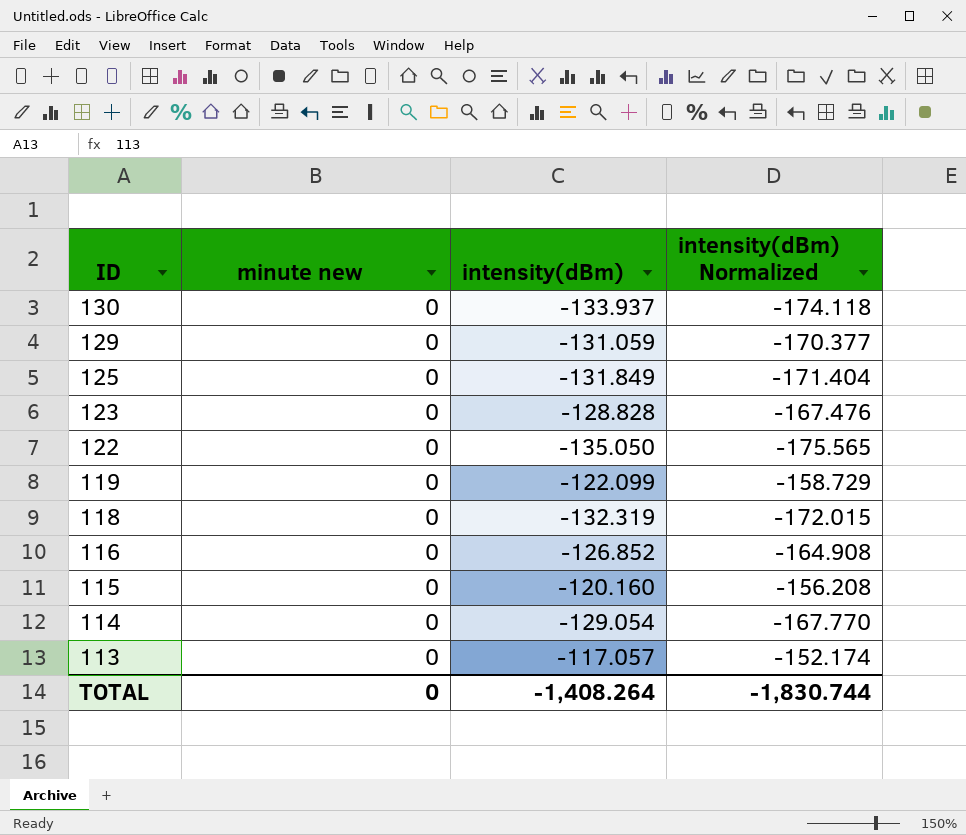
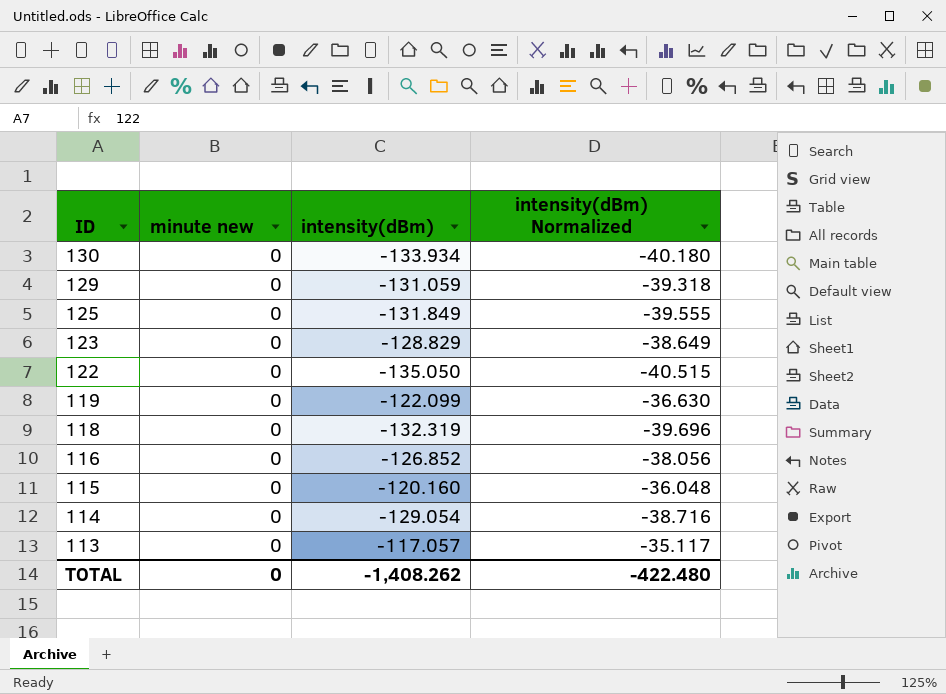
column intensity(dBm) Normalized | formula: [intensity(dBm)] * 1.3 -> [intensity(dBm)] * 0.3
130 | intensity(dBm): -133.937 -> -133.934
123 | intensity(dBm): -128.828 -> -128.829
TOTAL | intensity(dBm): -1,408.264 -> -1,408.262
TOTAL | intensity(dBm) Normalized: -1,830.744 -> -422.480

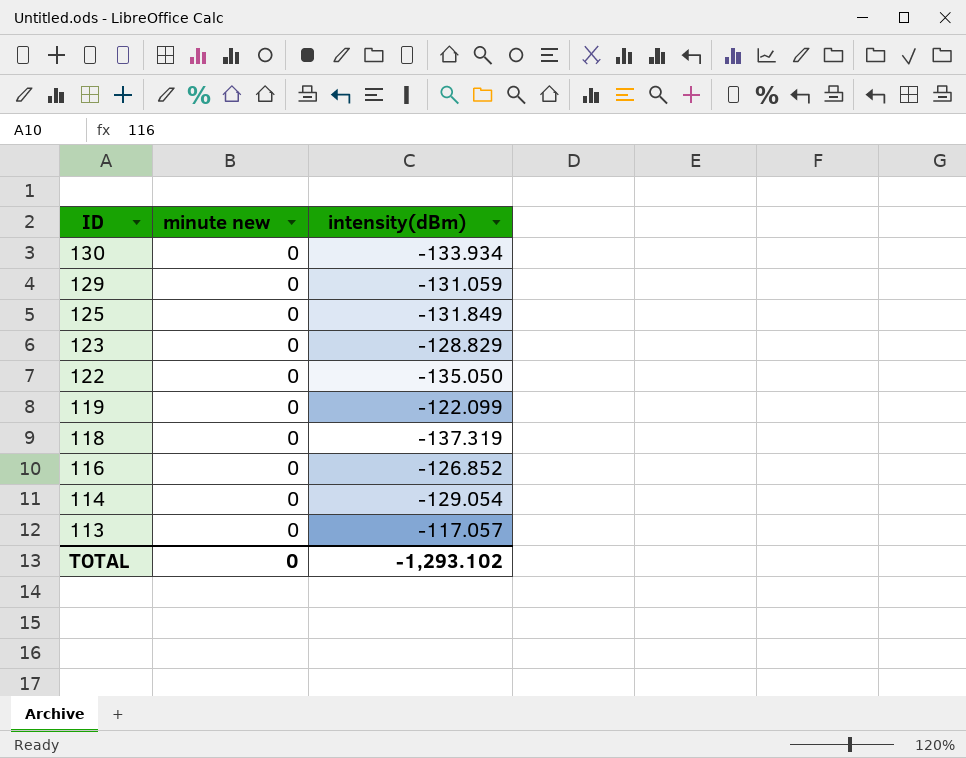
column intensity(dBm) Normalized | formula: [intensity(dBm)] * 0.3 -> none
row 115: 0 | -120.160 | -36.048 -> none
118 | intensity(dBm): -132.319 -> -137.319
TOTAL | intensity(dBm): -1,408.262 -> -1,293.102

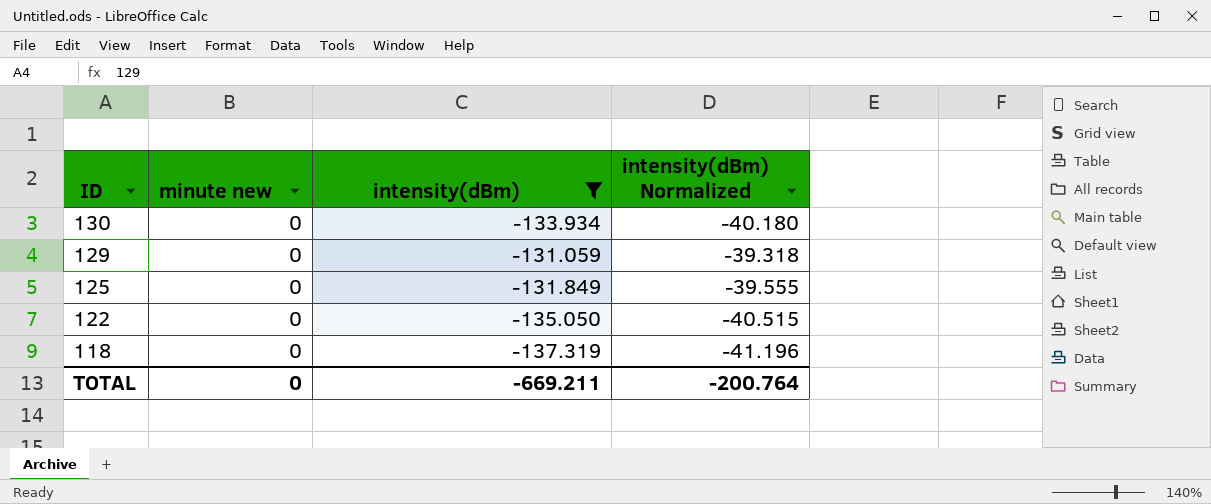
filter: none -> intensity(dBm) <= -131.059
column intensity(dBm) Normalized | formula: none -> [intensity(dBm)] * 0.3
TOTAL | intensity(dBm): -1,293.102 -> -669.211

